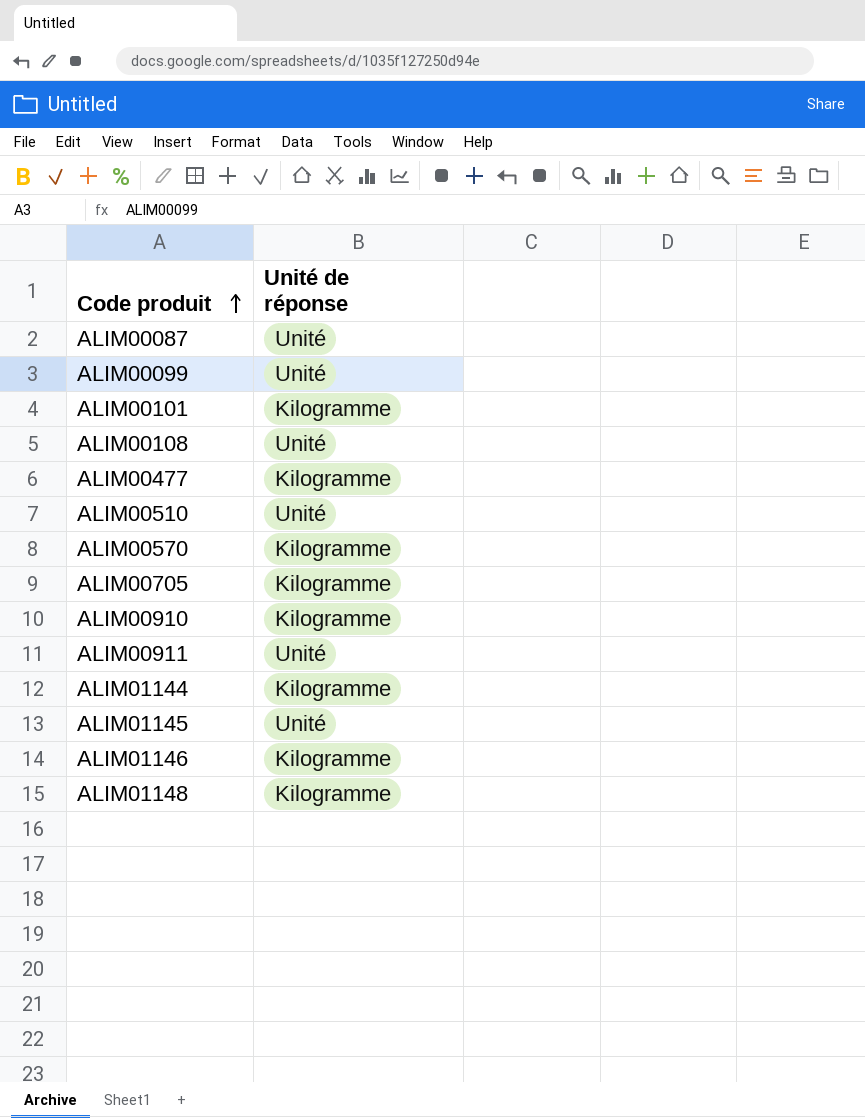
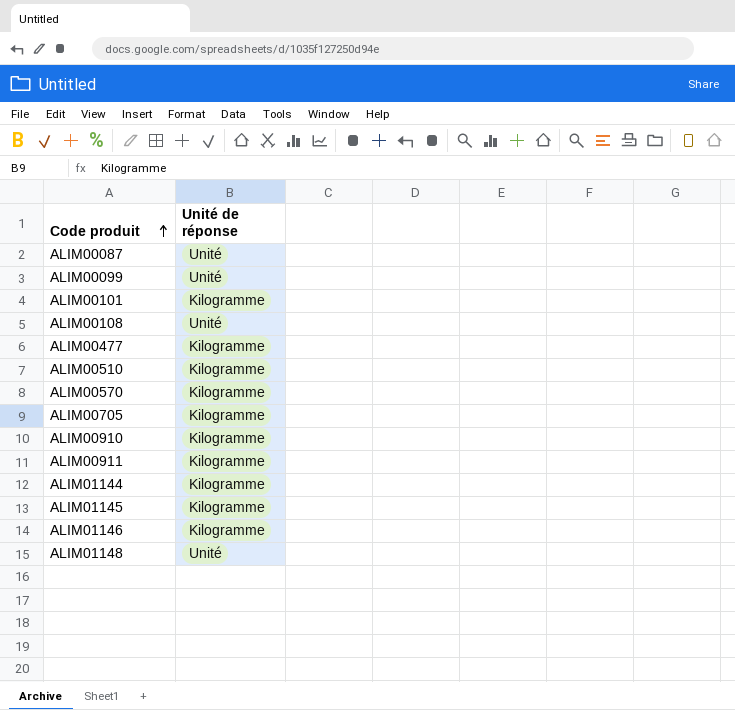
ALIM00510 | Unité de réponse: Unité -> Kilogramme
ALIM00911 | Unité de réponse: Unité -> Kilogramme
ALIM01145 | Unité de réponse: Unité -> Kilogramme
ALIM01148 | Unité de réponse: Kilogramme -> Unité

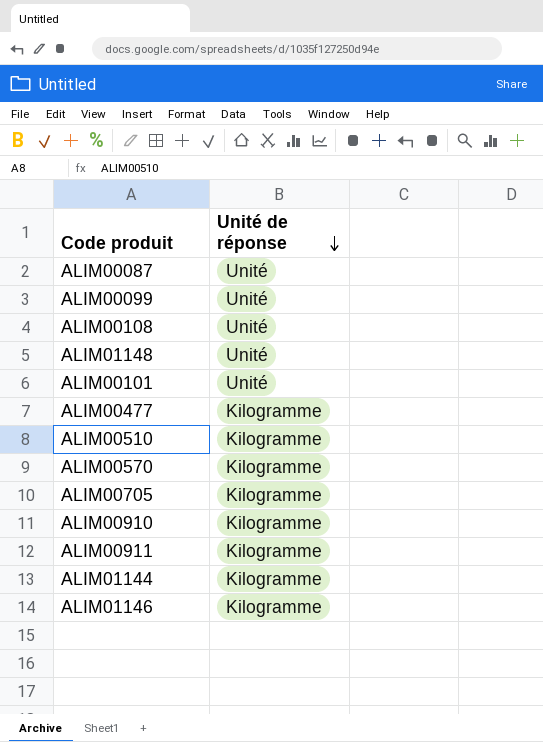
row order: Code produit ascending -> Unité de réponse descending
row ALIM01145: Kilogramme -> none
ALIM00101 | Unité de réponse: Kilogramme -> Unité

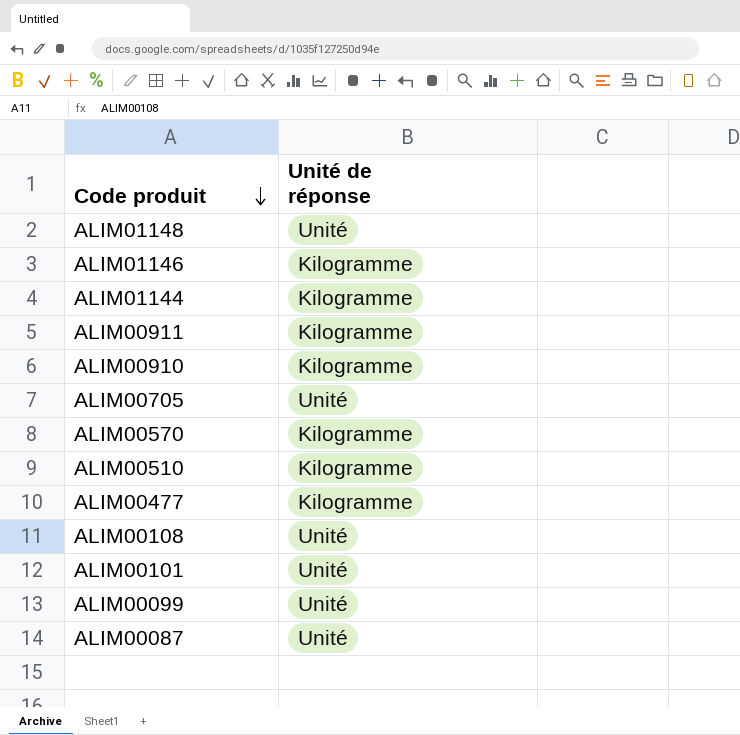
row order: Unité de réponse descending -> Code produit descending
ALIM00705 | Unité de réponse: Kilogramme -> Unité

